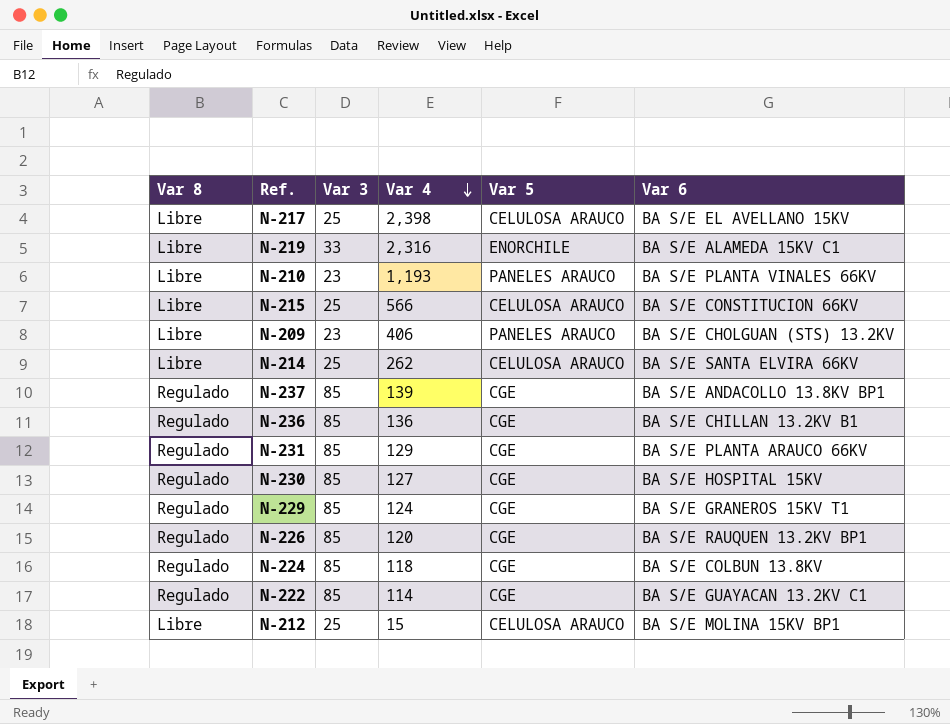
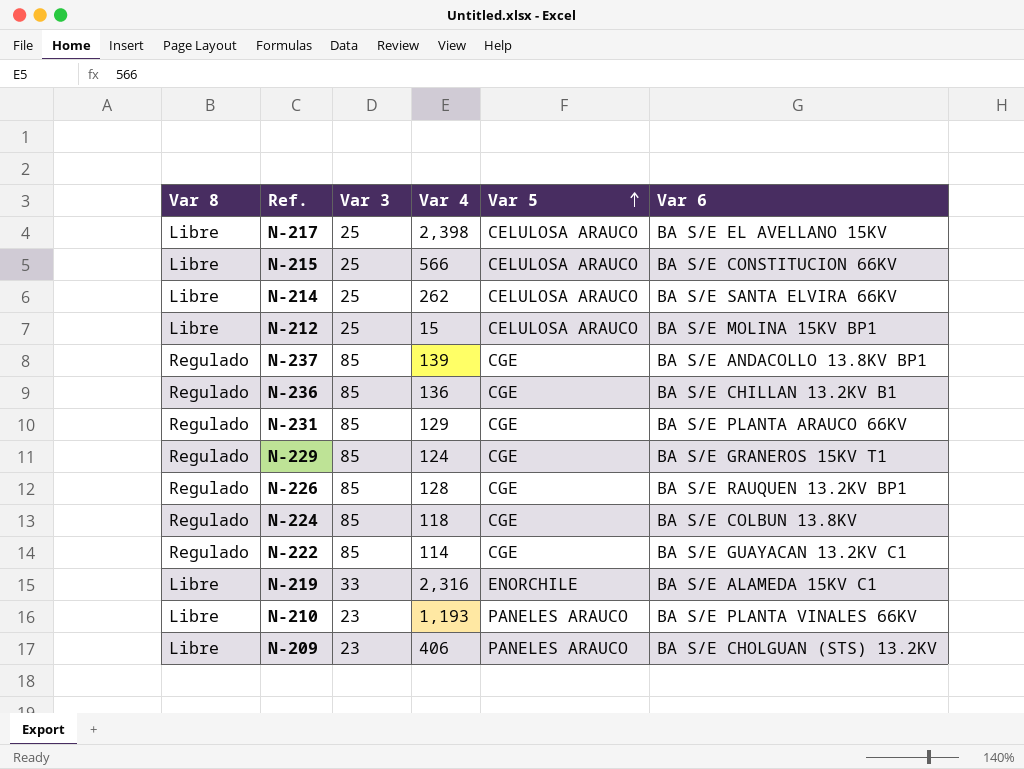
row order: Var 4 descending -> Var 5 ascending
row N-230: Regulado | 85 | 127 | CGE | BA S/E HOSPITAL 15KV -> none
N-226 | Var 4: 120 -> 128

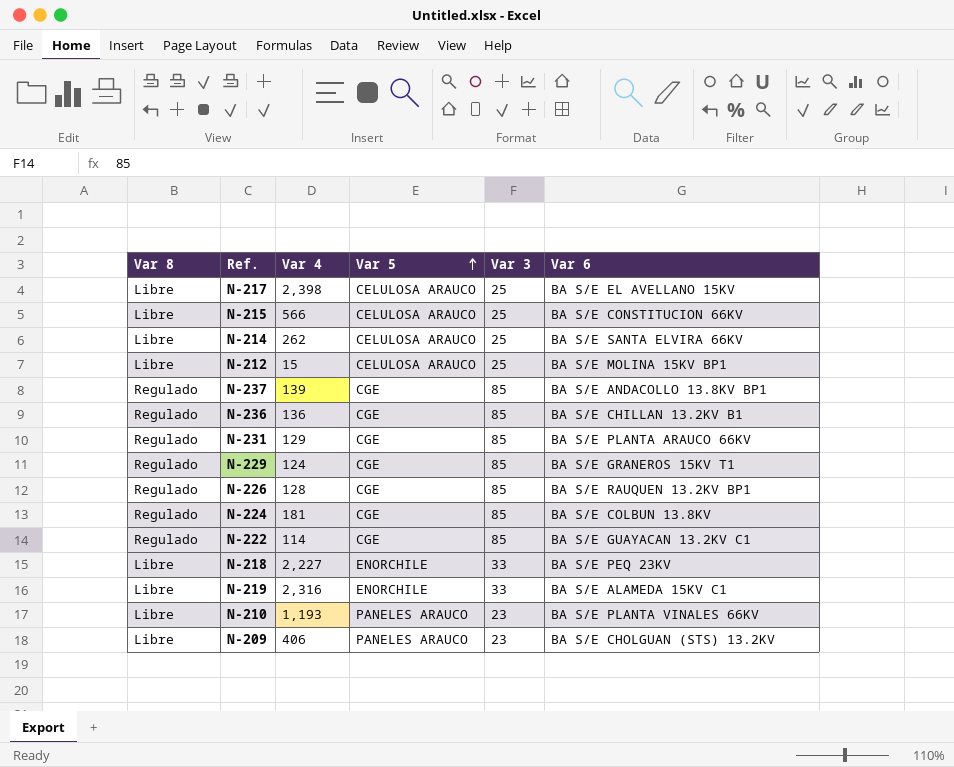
column Var 3 | position: 3 -> 5
N-224 | Var 4: 118 -> 181
row N-218: none -> Libre | 2,227 | ENORCHILE | 33 | BA S/E PEQ 23KV

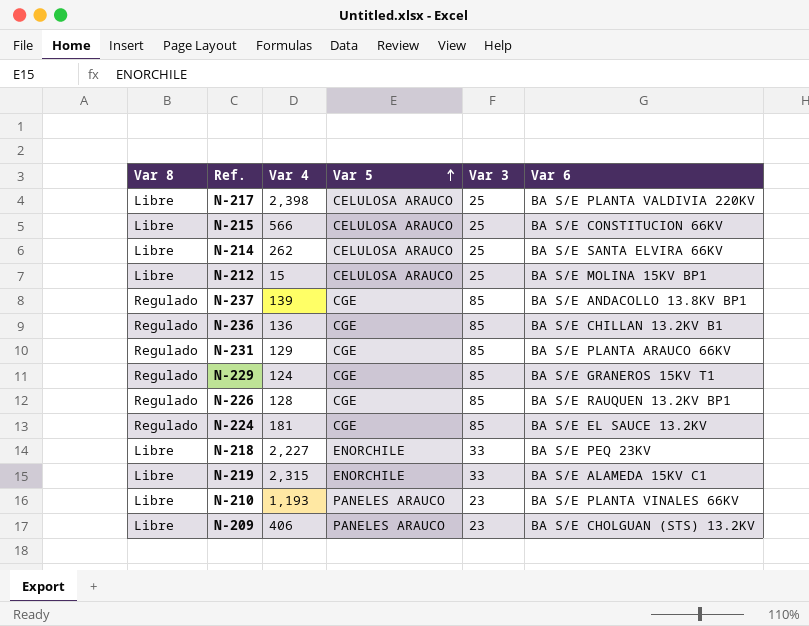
row N-222: Regulado | 114 | CGE | 85 | BA S/E GUAYACAN 13.2KV C1 -> none
N-217 | Var 6: BA S/E EL AVELLANO 15KV -> BA S/E PLANTA VALDIVIA 220KV
N-224 | Var 6: BA S/E COLBUN 13.8KV -> BA S/E EL SAUCE 13.2KV
N-219 | Var 4: 2,316 -> 2,315

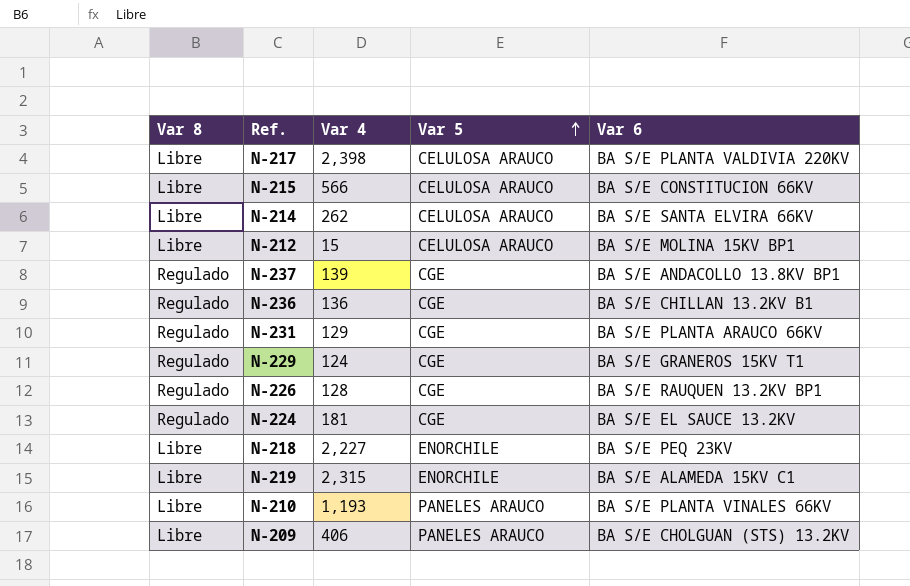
column Var 3 | position: 5 -> none

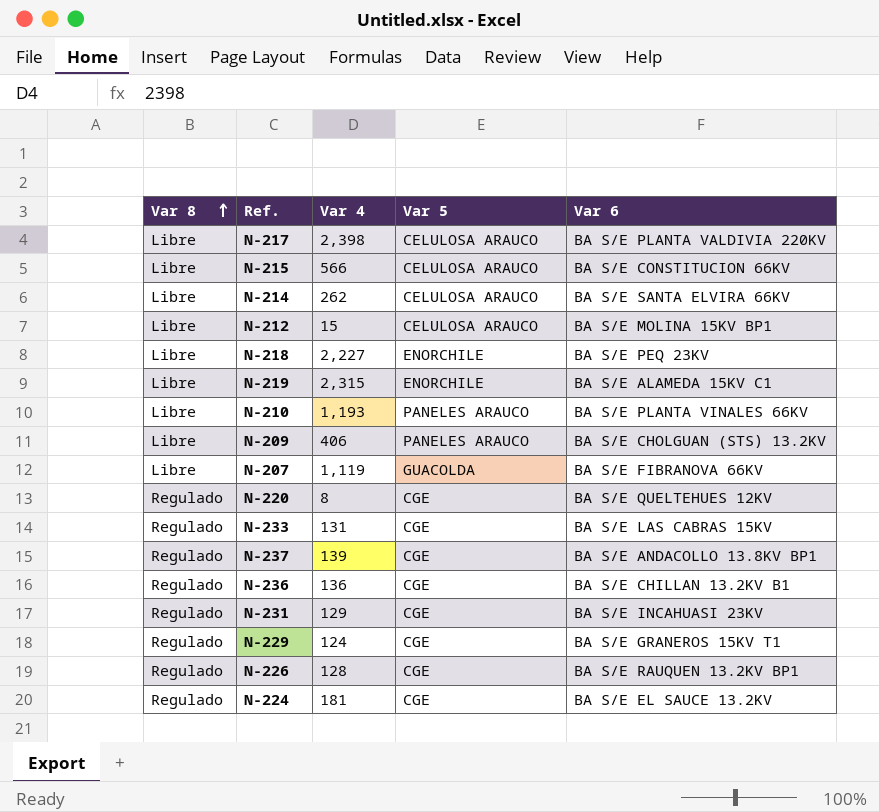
row order: Var 5 ascending -> Var 8 ascending
row N-207: none -> Libre | 1,119 | GUACOLDA | BA S/E FIBRANOVA 66KV
row N-220: none -> Regulado | 8 | CGE | BA S/E QUELTEHUES 12KV
row N-233: none -> Regulado | 131 | CGE | BA S/E LAS CABRAS 15KV
N-231 | Var 6: BA S/E PLANTA ARAUCO 66KV -> BA S/E INCAHUASI 23KV

